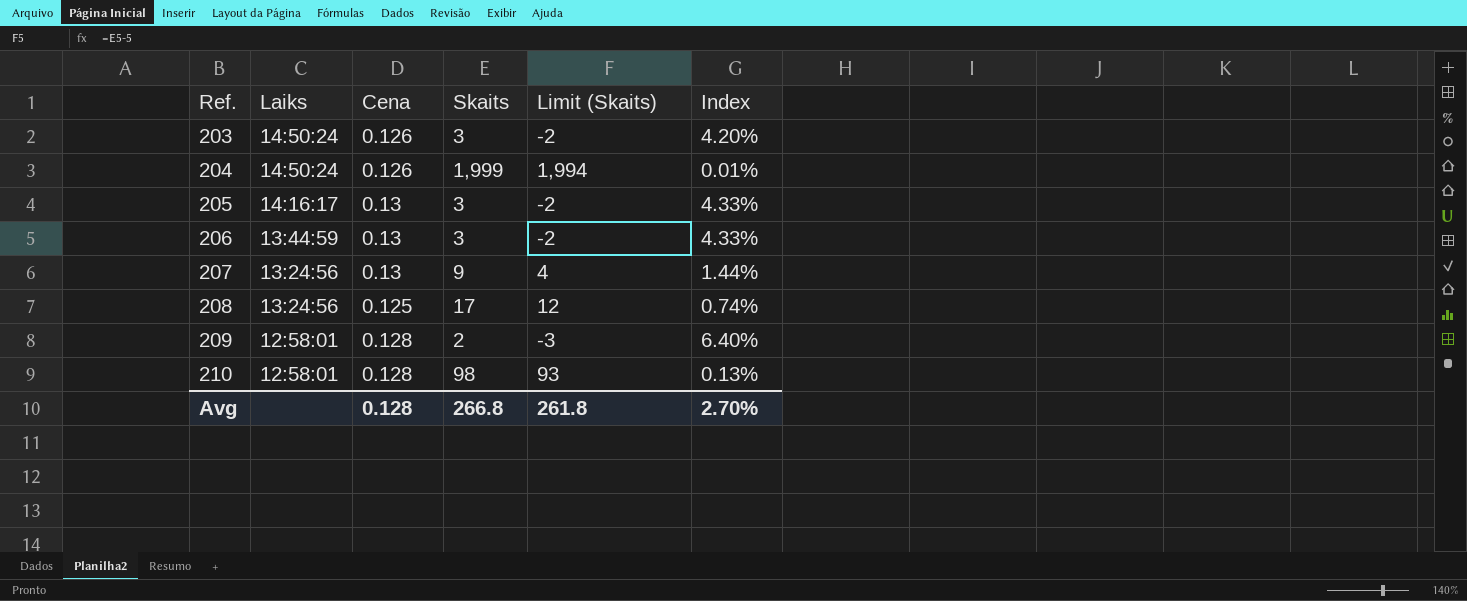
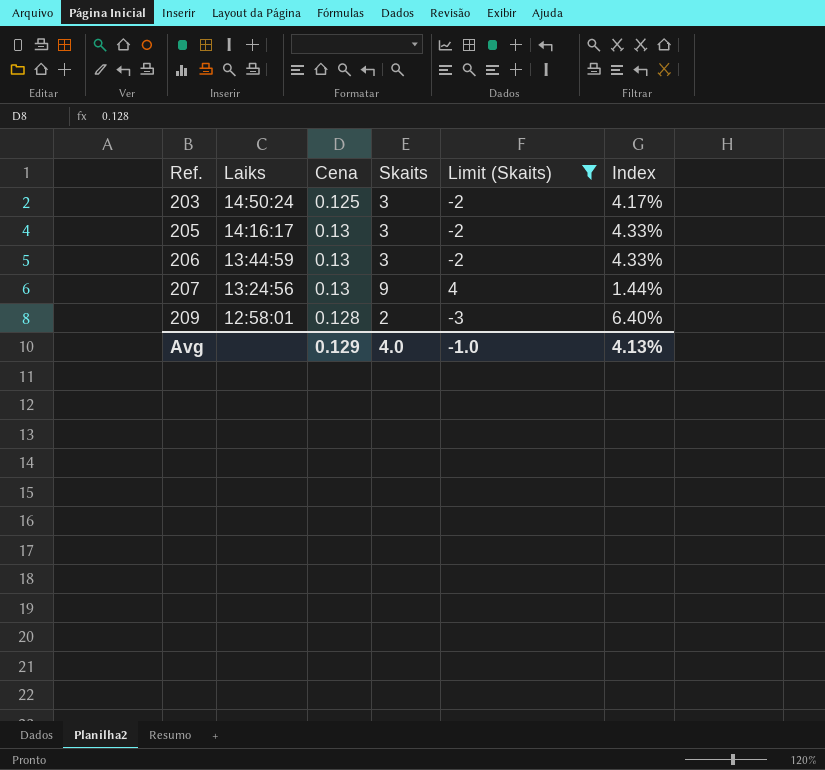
filter: none -> Limit (Skaits) <= 4
203 | Cena: 0.126 -> 0.125
203 | Index: 4.20% -> 4.17%
Avg | Cena: 0.128 -> 0.129
Avg | Skaits: 266.8 -> 4.0
Avg | Limit (Skaits): 261.8 -> -1.0
Avg | Index: 2.70% -> 4.13%

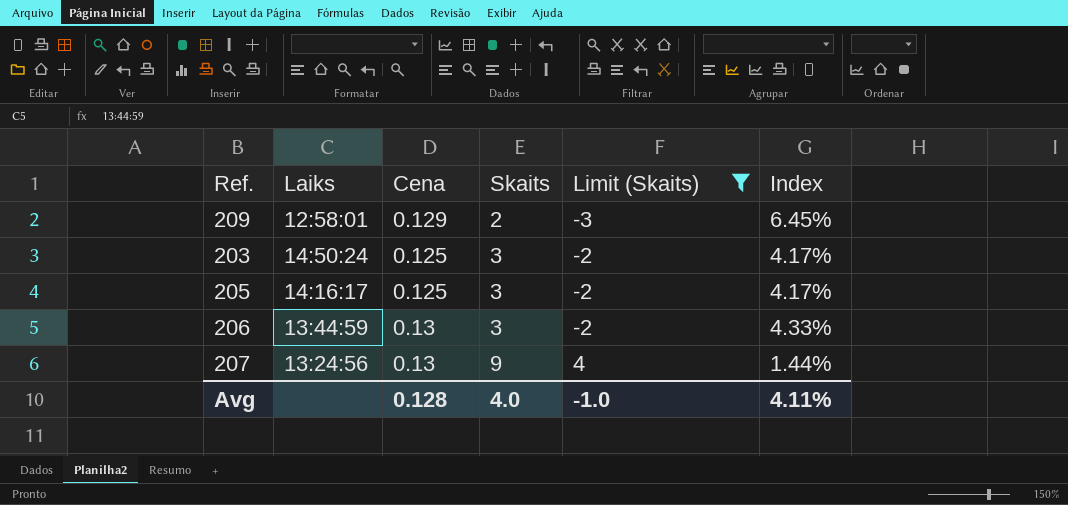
row order: Ref. ascending -> Skaits ascending
209 | Cena: 0.128 -> 0.129
209 | Index: 6.40% -> 6.45%
205 | Cena: 0.13 -> 0.125
205 | Index: 4.33% -> 4.17%
Avg | Cena: 0.129 -> 0.128
Avg | Index: 4.13% -> 4.11%

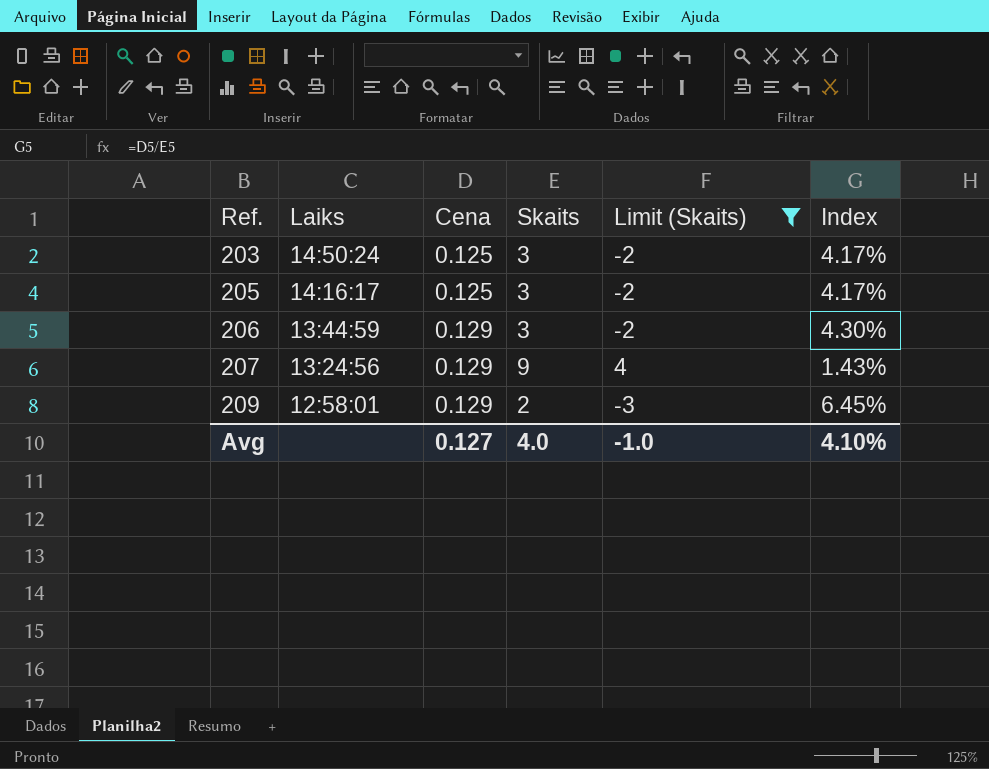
row order: Skaits ascending -> Ref. ascending
206 | Cena: 0.13 -> 0.129
206 | Index: 4.33% -> 4.30%
207 | Cena: 0.13 -> 0.129
207 | Index: 1.44% -> 1.43%
Avg | Cena: 0.128 -> 0.127
Avg | Index: 4.11% -> 4.10%

